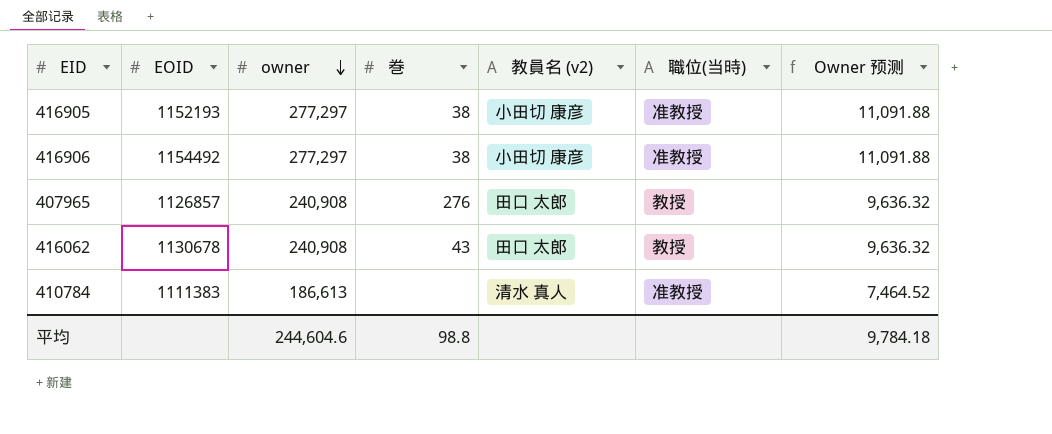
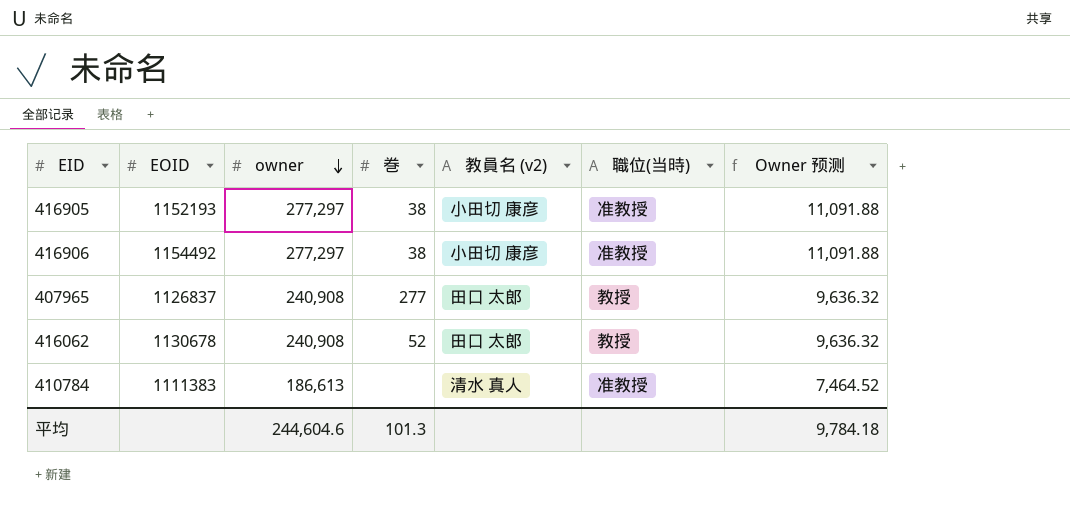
407965 | EOID: 1126857 -> 1126837
407965 | 巻: 276 -> 277
416062 | 巻: 43 -> 52
平均 | 巻: 98.8 -> 101.3

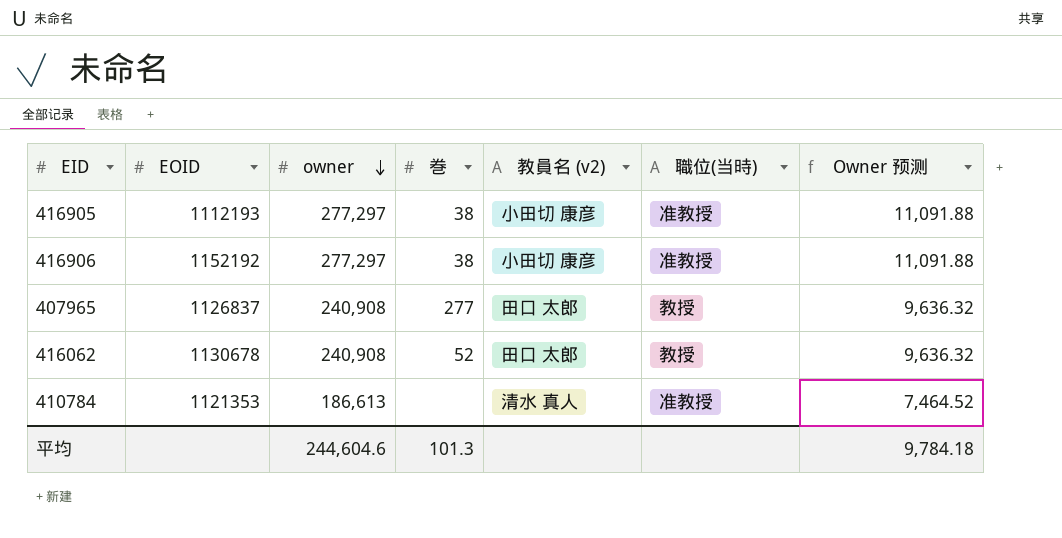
416905 | EOID: 1152193 -> 1112193
416906 | EOID: 1154492 -> 1152192
410784 | EOID: 1111383 -> 1121353

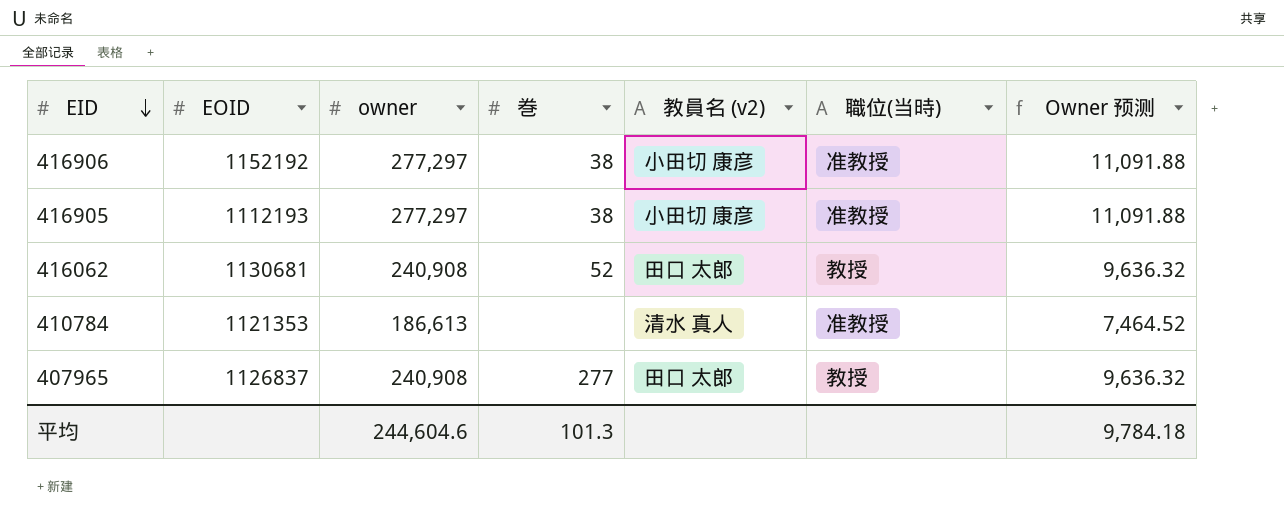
row order: owner descending -> EID descending
416062 | EOID: 1130678 -> 1130681

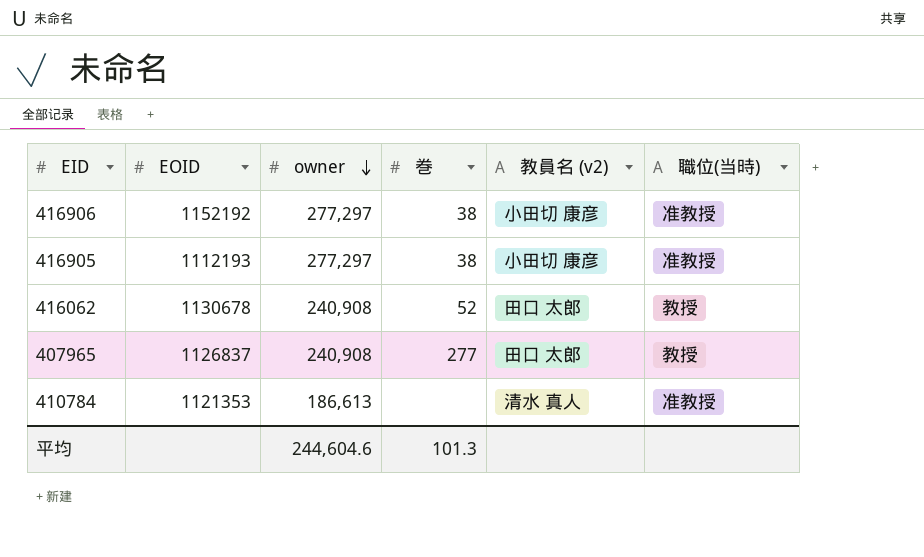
row order: EID descending -> owner descending
column Owner 预测 | formula: [owner] * 0.04 -> none
416062 | EOID: 1130681 -> 1130678

